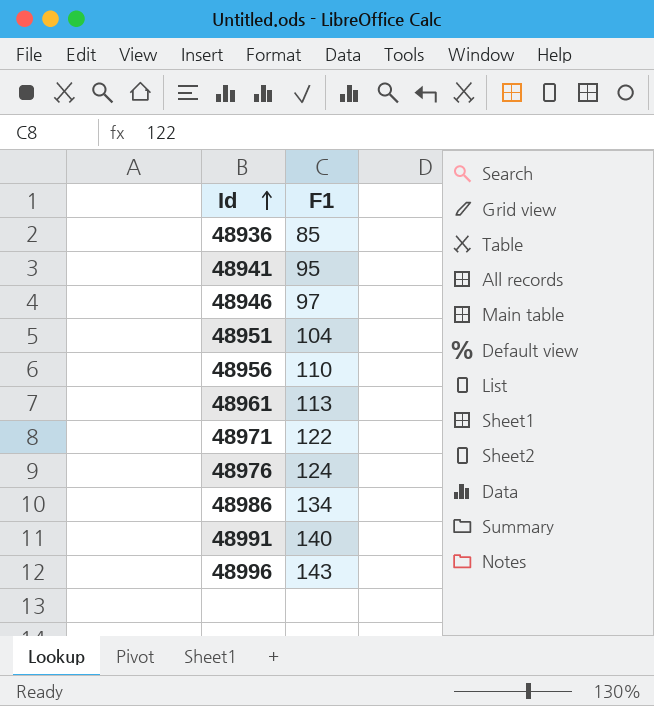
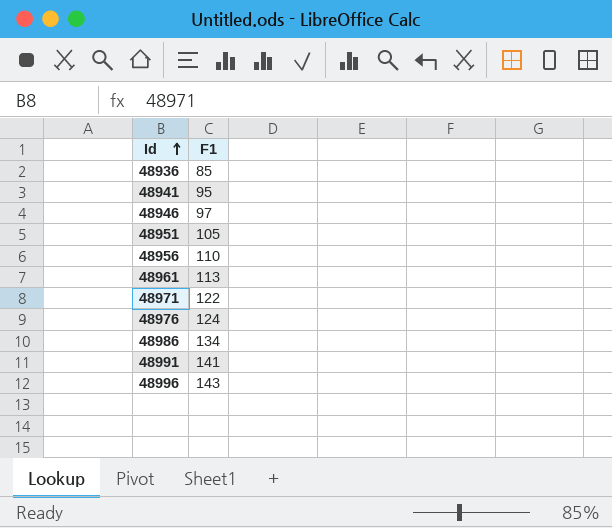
48951 | F1: 104 -> 105
48991 | F1: 140 -> 141

